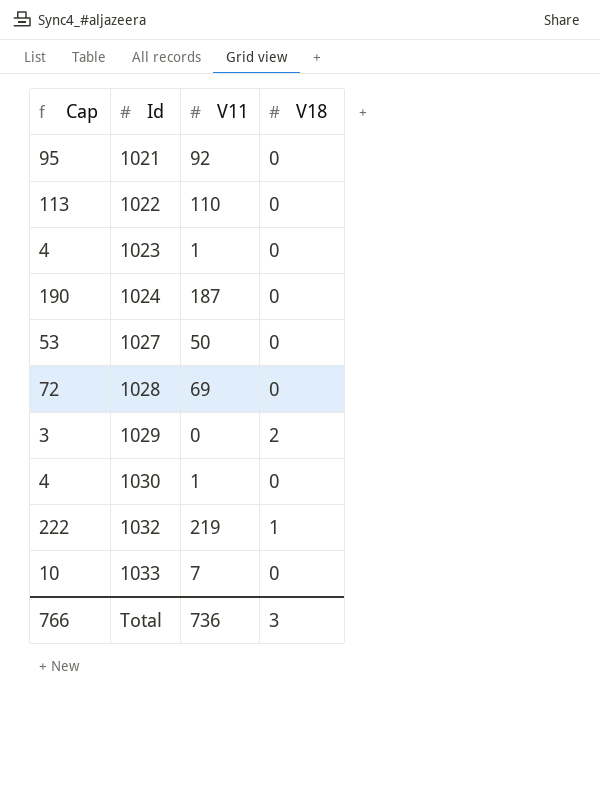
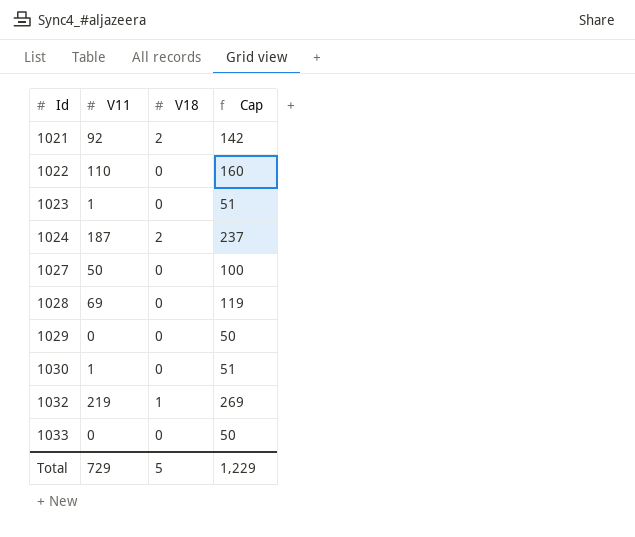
column Cap | formula: [V11] + 3 -> [V11] + 50
column Cap | position: 1 -> 4
1021 | V18: 0 -> 2
1024 | V18: 0 -> 2
1029 | V18: 2 -> 0
1033 | V11: 7 -> 0
Total | V11: 736 -> 729
Total | V18: 3 -> 5
Total | Cap: 766 -> 1,229

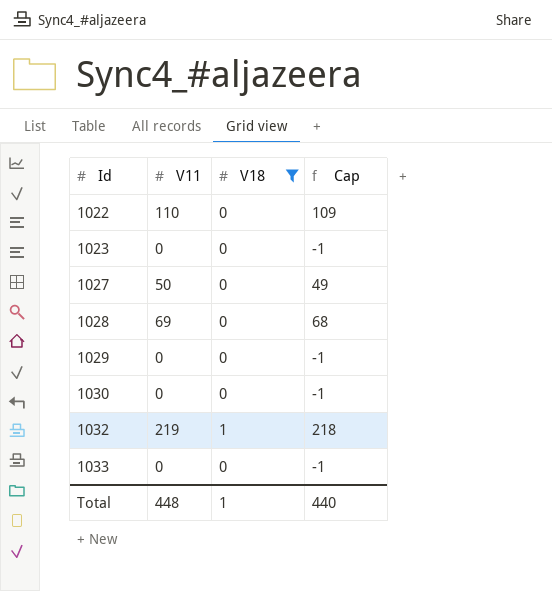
filter: none -> V18 != 2
column Cap | formula: [V11] + 50 -> [V11] - 1
1023 | V11: 1 -> 0
1030 | V11: 1 -> 0
Total | V11: 729 -> 448
Total | V18: 5 -> 1
Total | Cap: 1,229 -> 440

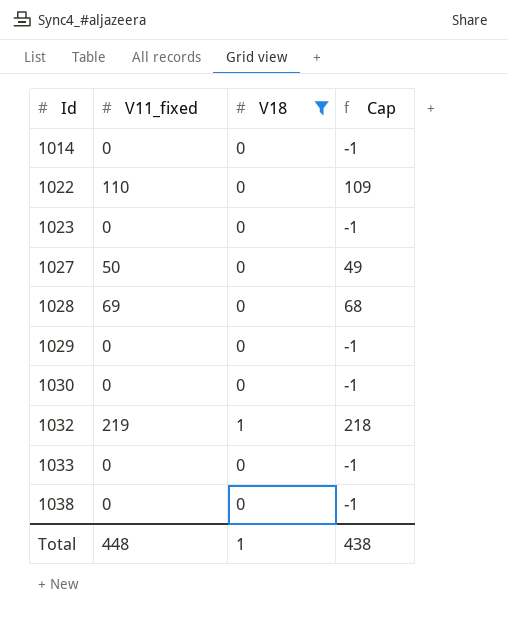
column name: V11 -> V11_fixed
row 1014: none -> 0 | 0 | -1
row 1038: none -> 0 | 0 | -1
Total | Cap: 440 -> 438

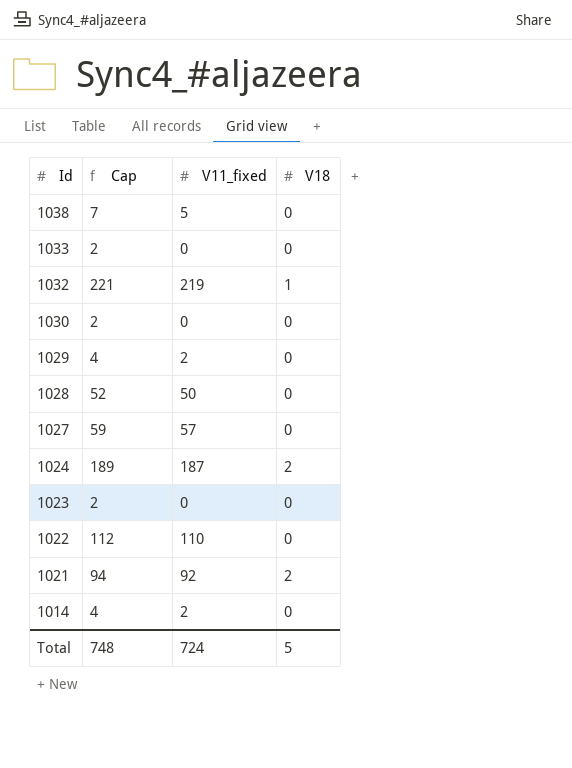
filter: V18 != 2 -> none
row order: Id ascending -> Id descending
column Cap | formula: [V11_fixed] - 1 -> [V11_fixed] + 2
column Cap | position: 4 -> 2
1038 | V11_fixed: 0 -> 5
1029 | V11_fixed: 0 -> 2
1028 | V11_fixed: 69 -> 50
1027 | V11_fixed: 50 -> 57
1014 | V11_fixed: 0 -> 2
Total | Cap: 438 -> 748
Total | V11_fixed: 448 -> 724
Total | V18: 1 -> 5

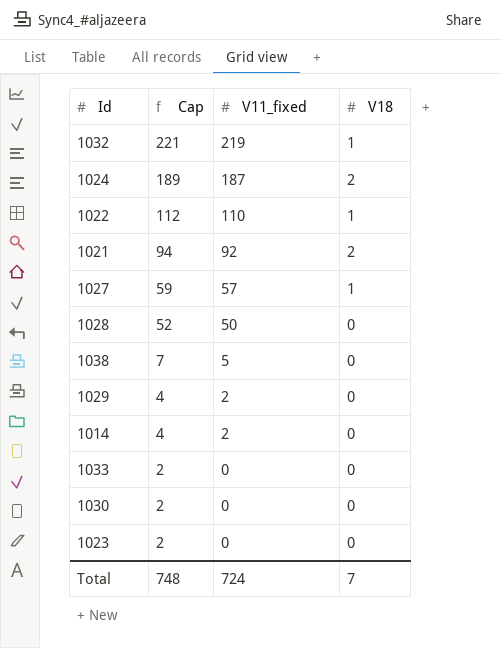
row order: Id descending -> Cap descending
1022 | V18: 0 -> 1
1027 | V18: 0 -> 1
Total | V18: 5 -> 7

